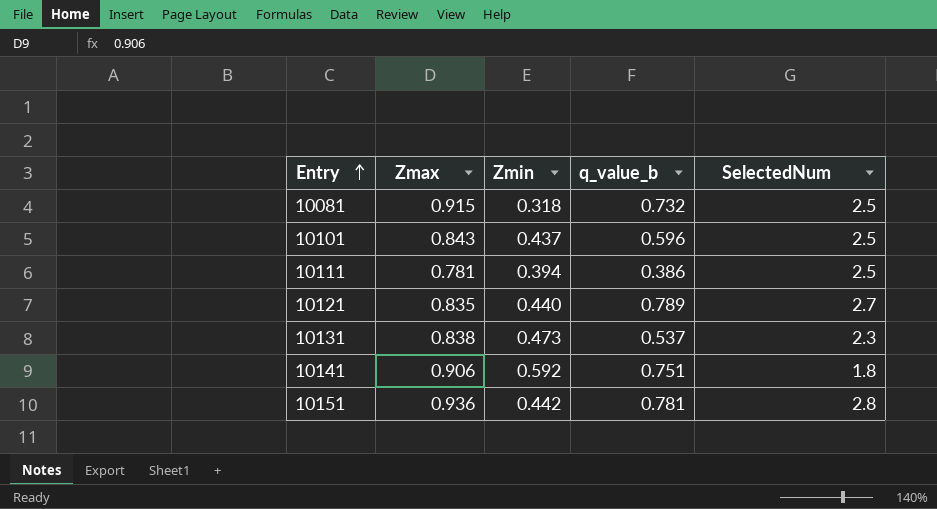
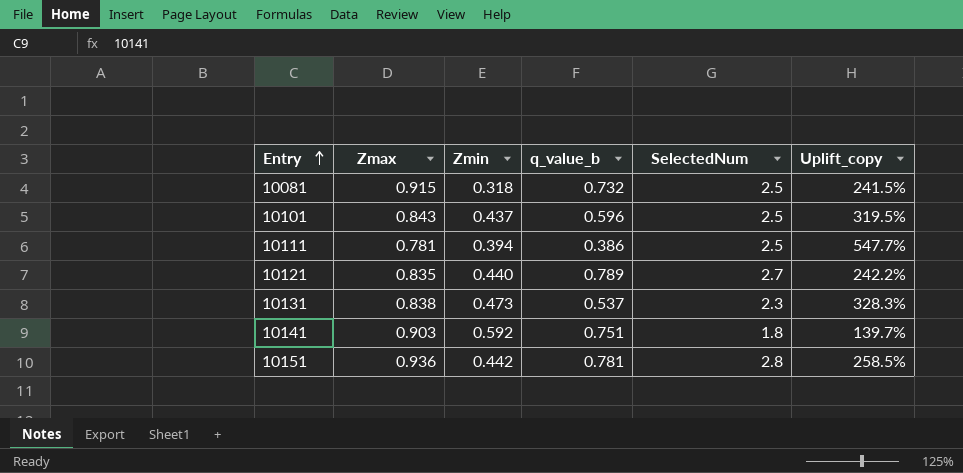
column Uplift_copy | formula: none -> ([SelectedNum] - [q_value_b]) / [q_value_b]
10141 | Zmax: 0.906 -> 0.903

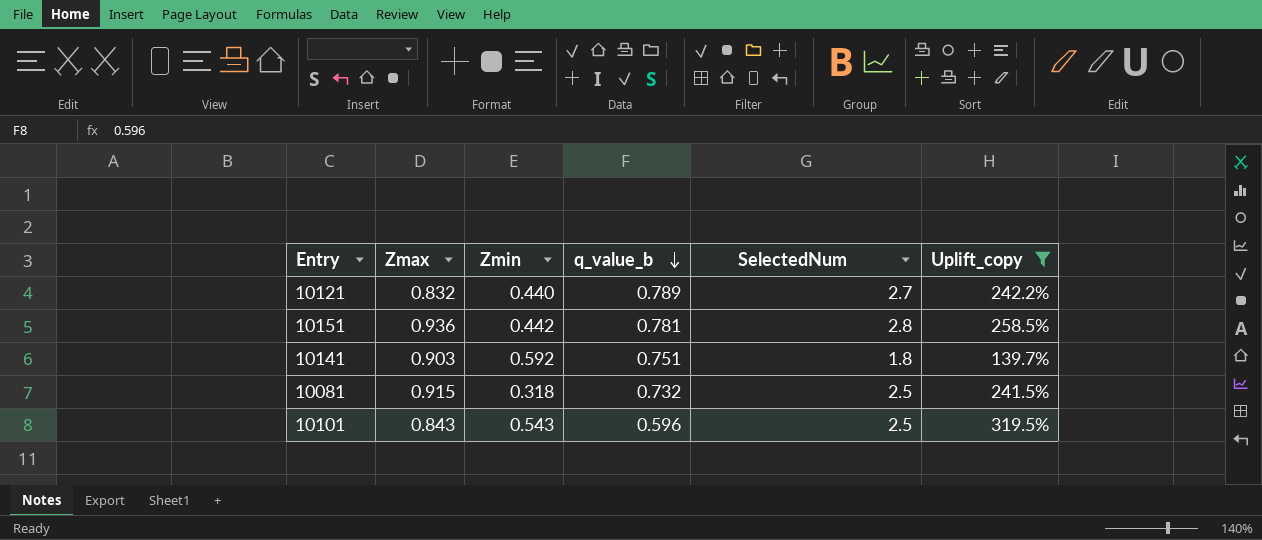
filter: none -> Uplift_copy <= 319.5%
row order: Entry ascending -> q_value_b descending
10121 | Zmax: 0.835 -> 0.832
10101 | Zmin: 0.437 -> 0.543

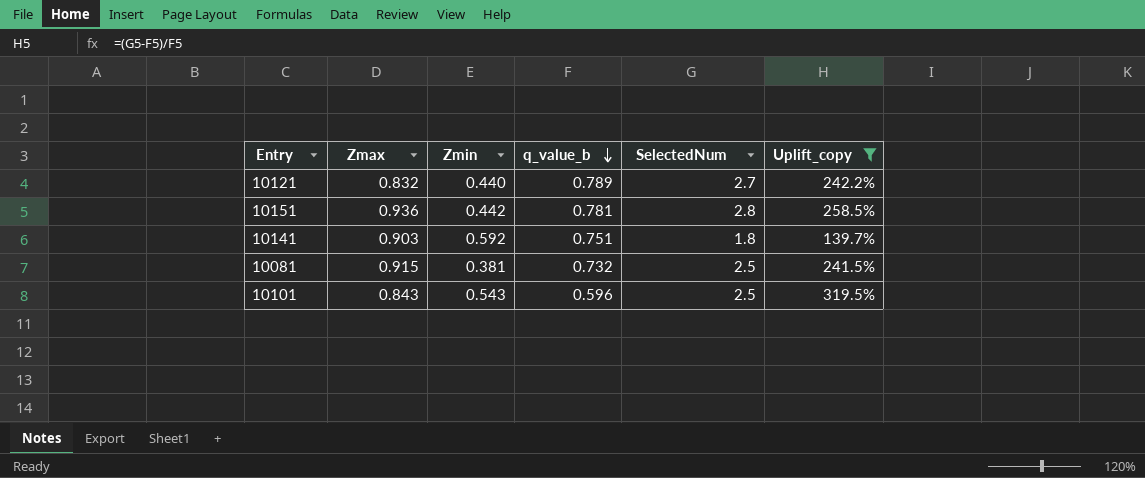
10081 | Zmin: 0.318 -> 0.381

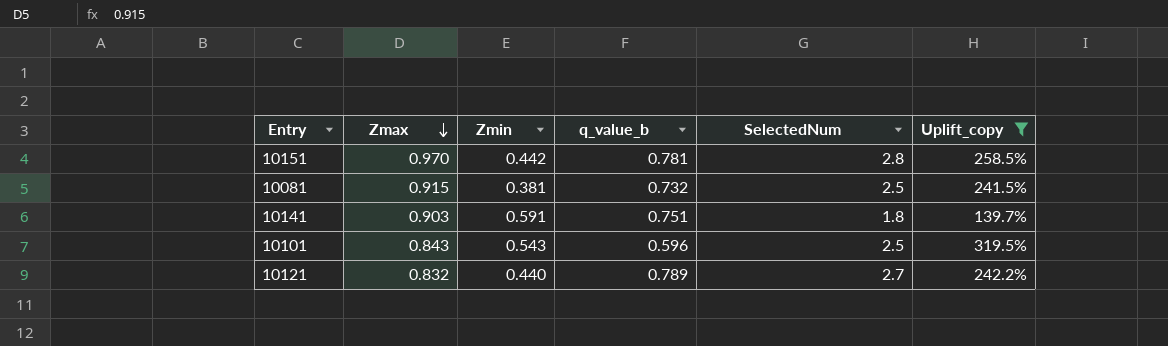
row order: q_value_b descending -> Zmax descending
10151 | Zmax: 0.936 -> 0.970
10141 | Zmin: 0.592 -> 0.591

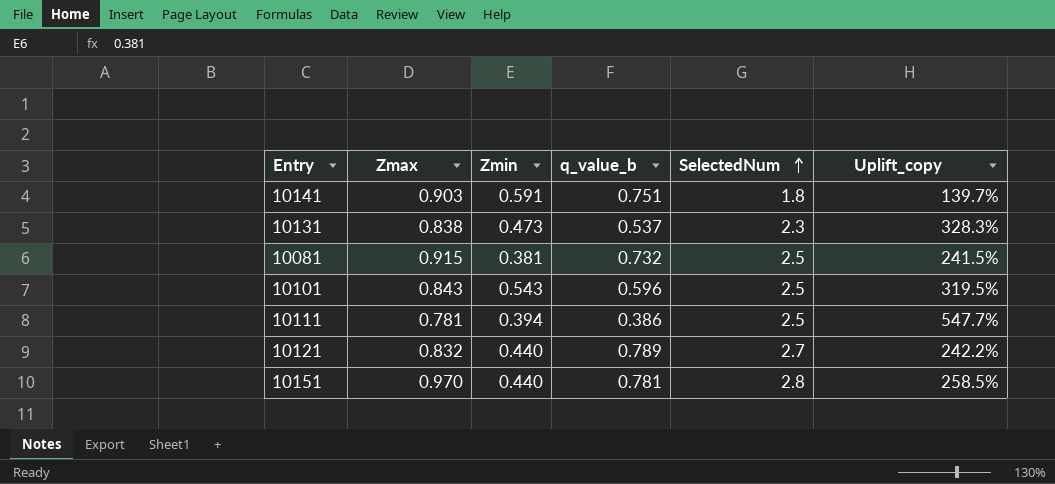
filter: Uplift_copy <= 319.5% -> none
row order: Zmax descending -> SelectedNum ascending
10151 | Zmin: 0.442 -> 0.440

